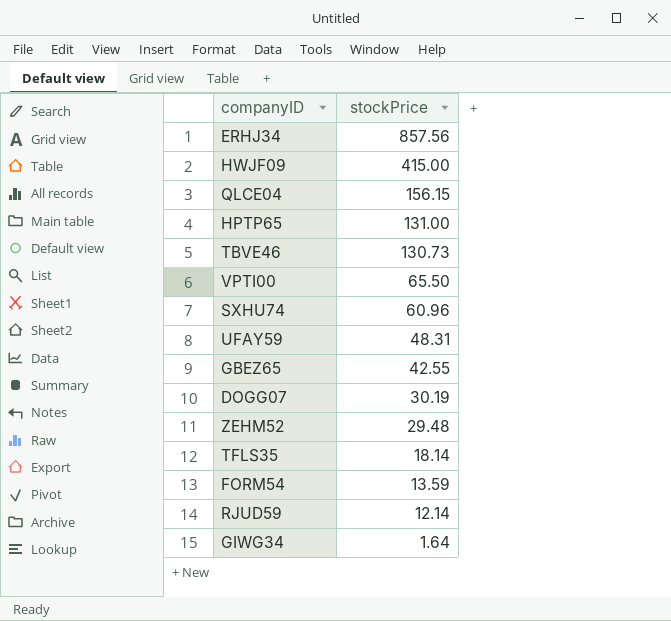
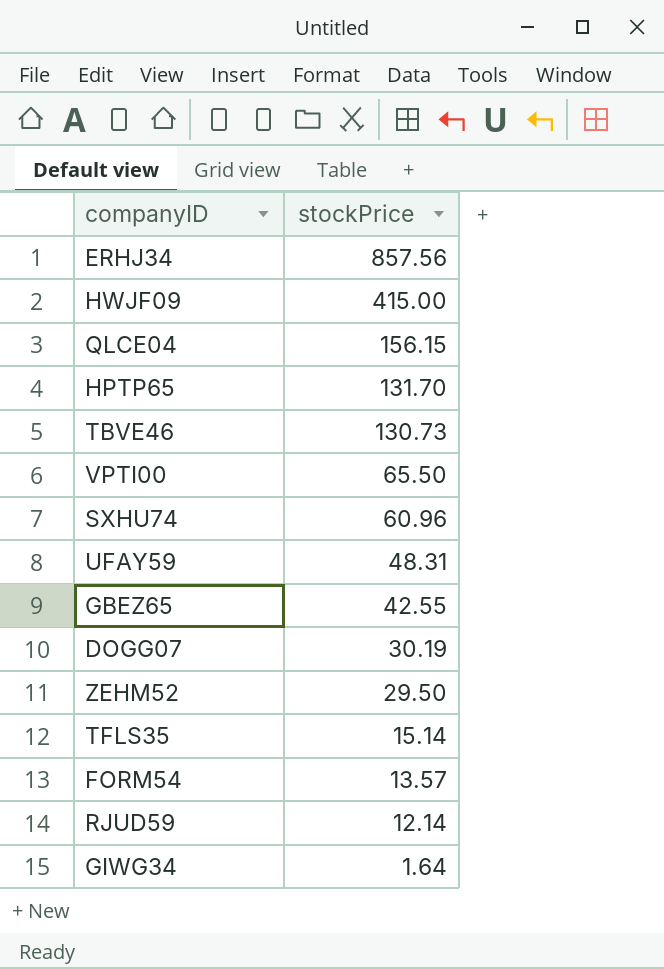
HPTP65 | stockPrice: 131.00 -> 131.70
ZEHM52 | stockPrice: 29.48 -> 29.50
TFLS35 | stockPrice: 18.14 -> 15.14
FORM54 | stockPrice: 13.59 -> 13.57

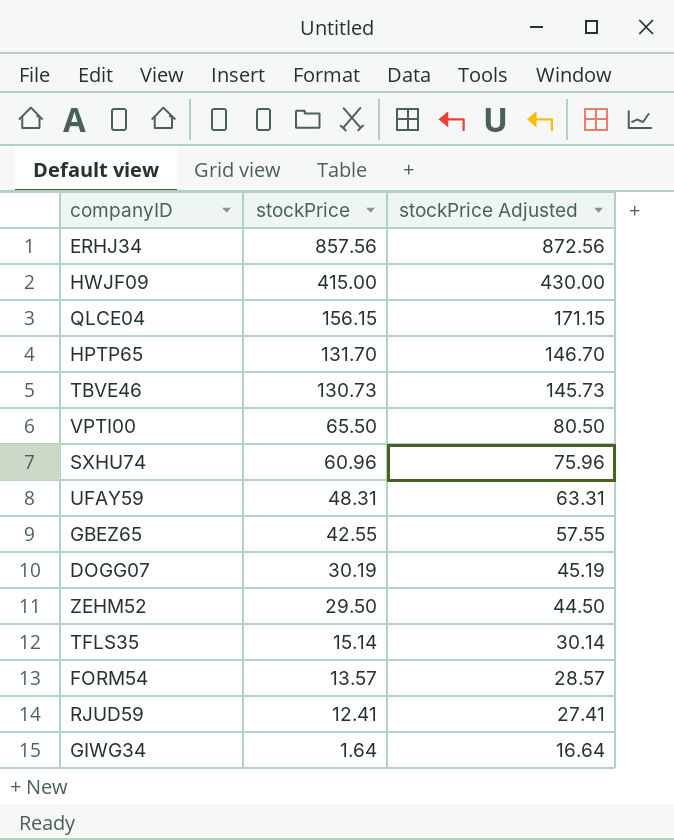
column stockPrice Adjusted | formula: none -> [stockPrice] + 15
RJUD59 | stockPrice: 12.14 -> 12.41

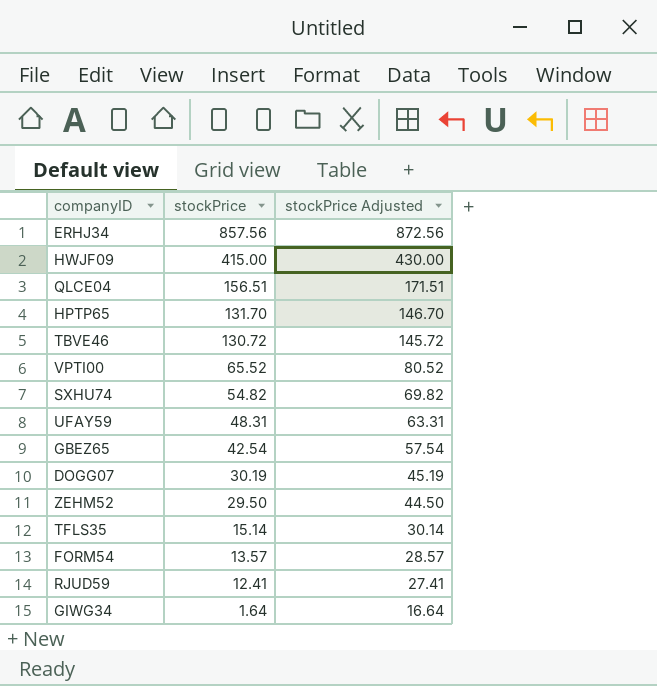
QLCE04 | stockPrice: 156.15 -> 156.51
QLCE04 | stockPrice Adjusted: 171.15 -> 171.51
TBVE46 | stockPrice: 130.73 -> 130.72
TBVE46 | stockPrice Adjusted: 145.73 -> 145.72
VPTI00 | stockPrice: 65.50 -> 65.52
VPTI00 | stockPrice Adjusted: 80.50 -> 80.52
SXHU74 | stockPrice: 60.96 -> 54.82
SXHU74 | stockPrice Adjusted: 75.96 -> 69.82
GBEZ65 | stockPrice: 42.55 -> 42.54
GBEZ65 | stockPrice Adjusted: 57.55 -> 57.54

